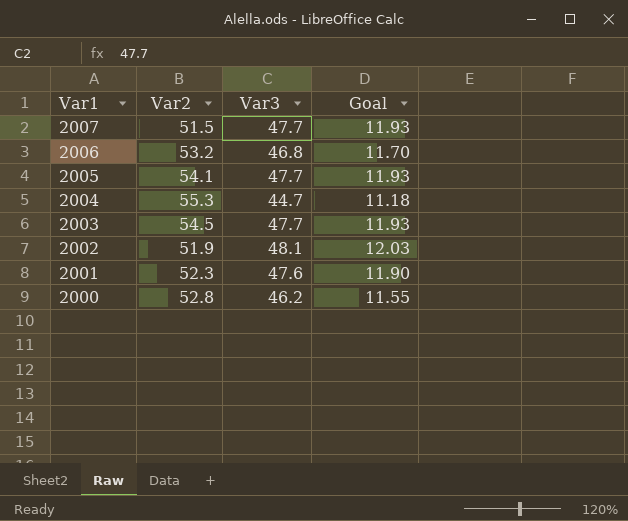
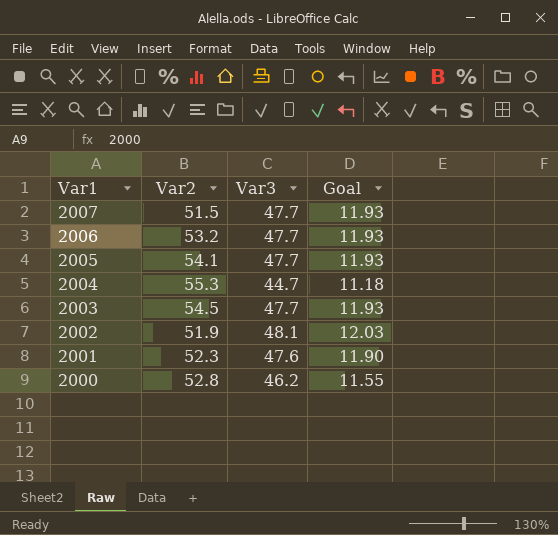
2006 | Var3: 46.8 -> 47.7
2006 | Goal: 11.70 -> 11.93

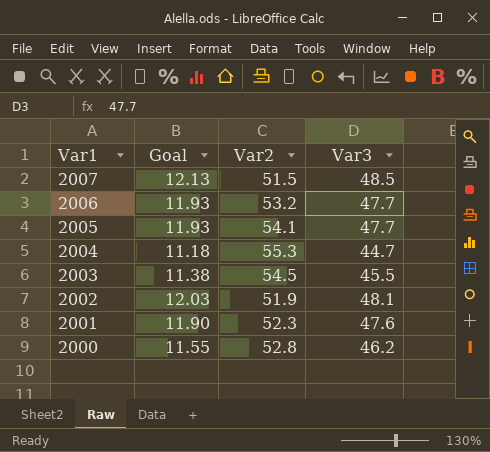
column Goal | position: 4 -> 2
2007 | Goal: 11.93 -> 12.13
2007 | Var3: 47.7 -> 48.5
2003 | Goal: 11.93 -> 11.38
2003 | Var3: 47.7 -> 45.5

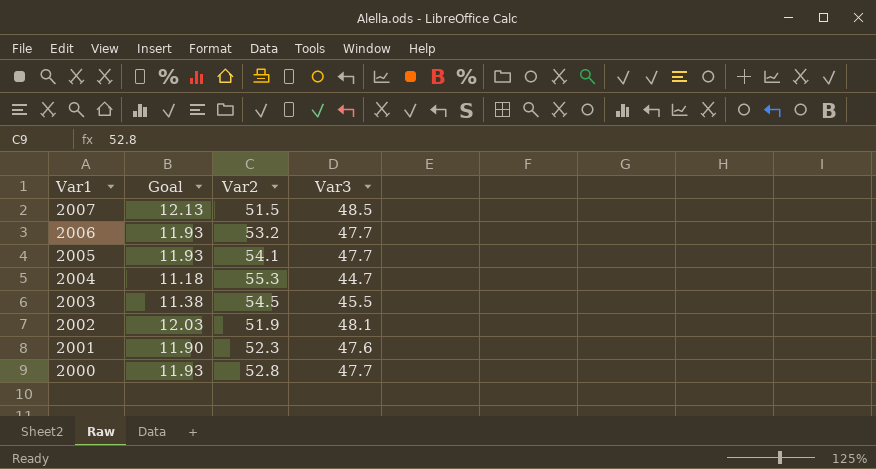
2000 | Goal: 11.55 -> 11.93
2000 | Var3: 46.2 -> 47.7

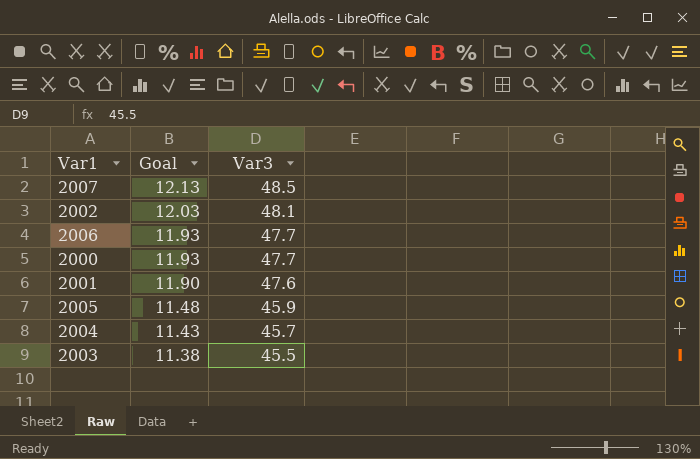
row order: Var1 descending -> Goal descending
column Var2 | position: 3 -> none
2005 | Goal: 11.93 -> 11.48
2005 | Var3: 47.7 -> 45.9
2004 | Goal: 11.18 -> 11.43
2004 | Var3: 44.7 -> 45.7

